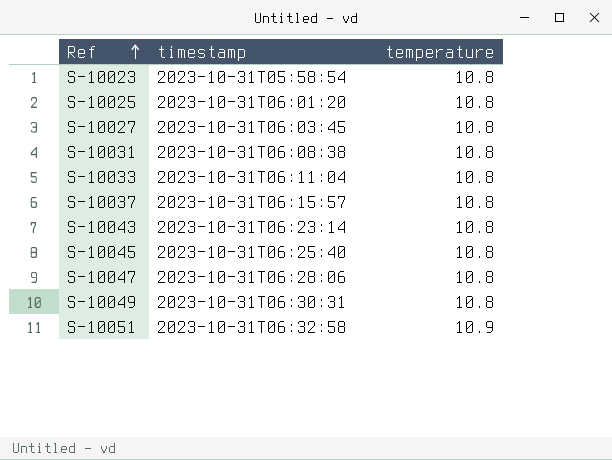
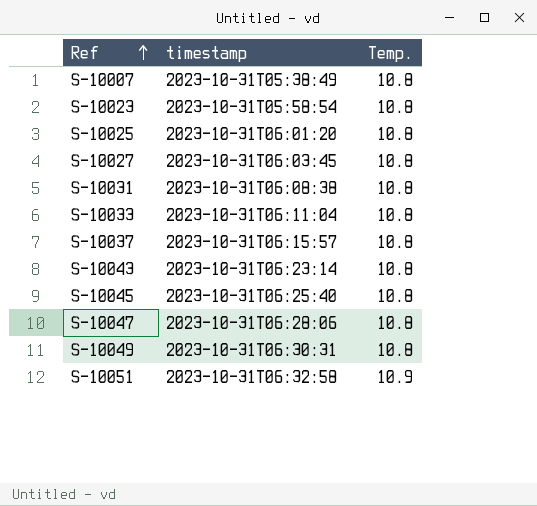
column name: temperature -> Temp.
row S-10007: none -> 2023-10-31T05:38:49 | 10.8

